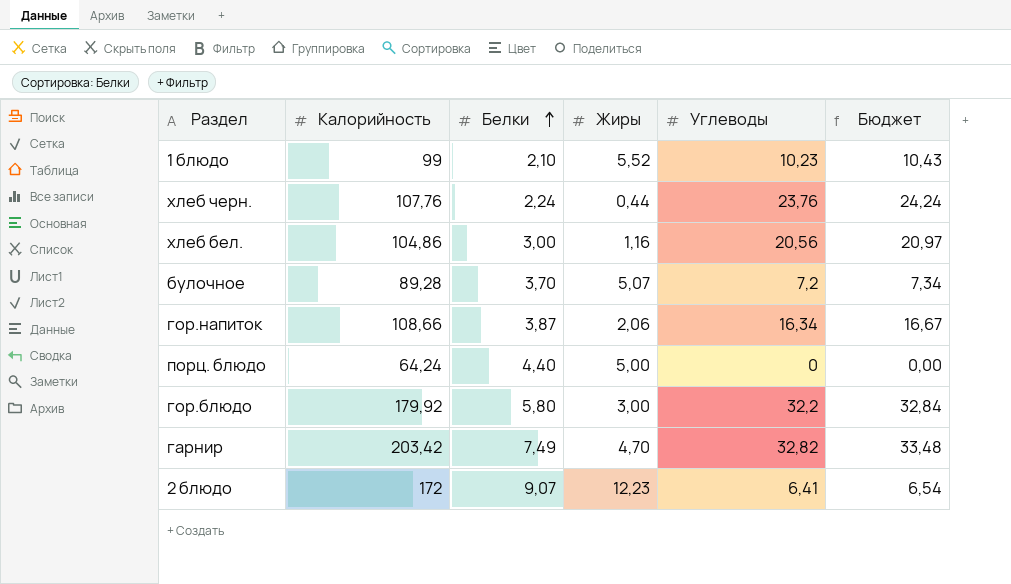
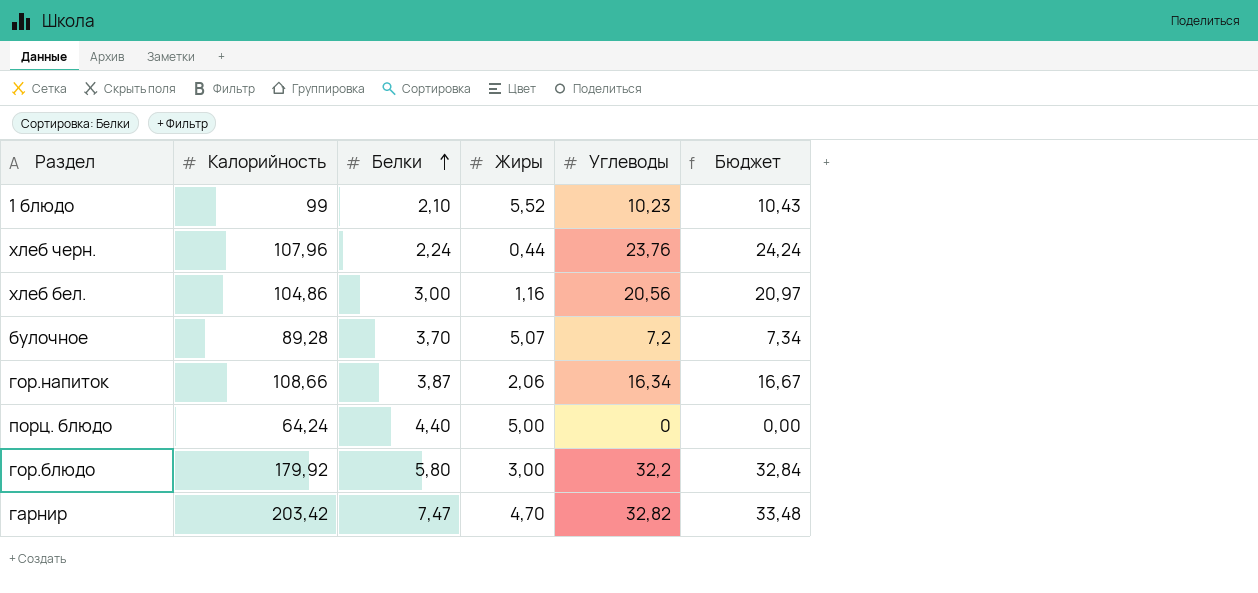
row 2 блюдо: 172 | 9,07 | 12,23 | 6,41 | 6,54 -> none
хлеб черн. | Калорийность: 107,76 -> 107,96
гарнир | Белки: 7,49 -> 7,47

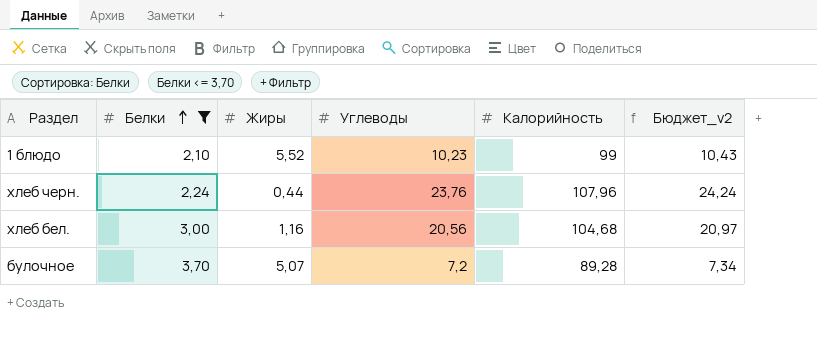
filter: none -> Белки <= 3,70
column Калорийность | position: 2 -> 5
column name: Бюджет -> Бюджет_v2
хлеб бел. | Калорийность: 104,86 -> 104,68

